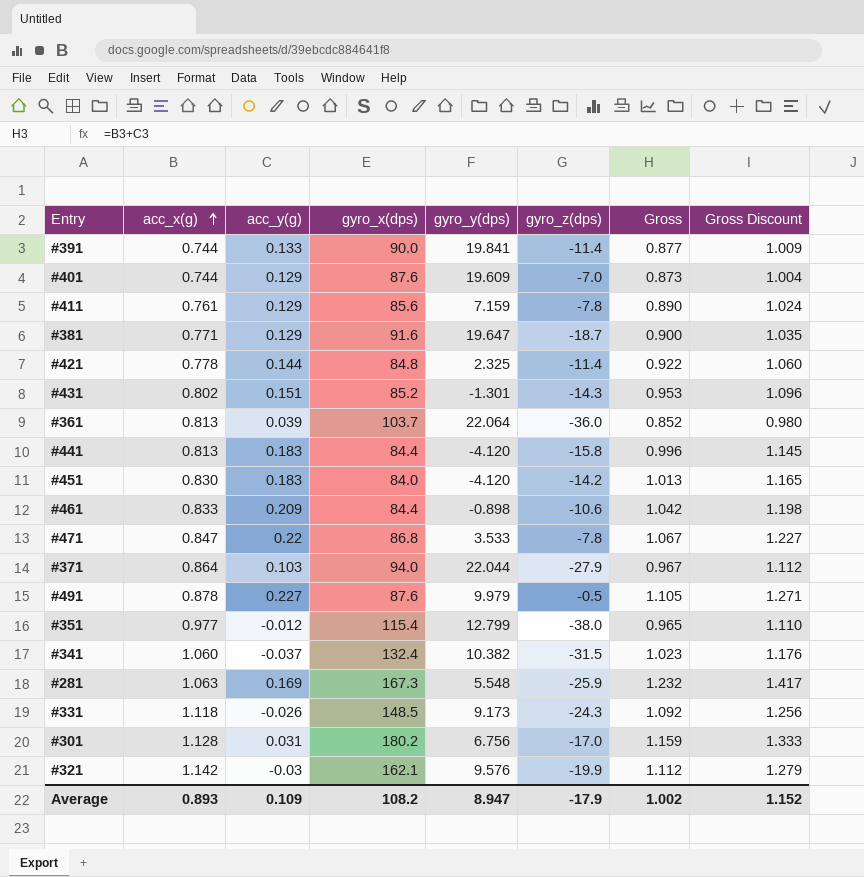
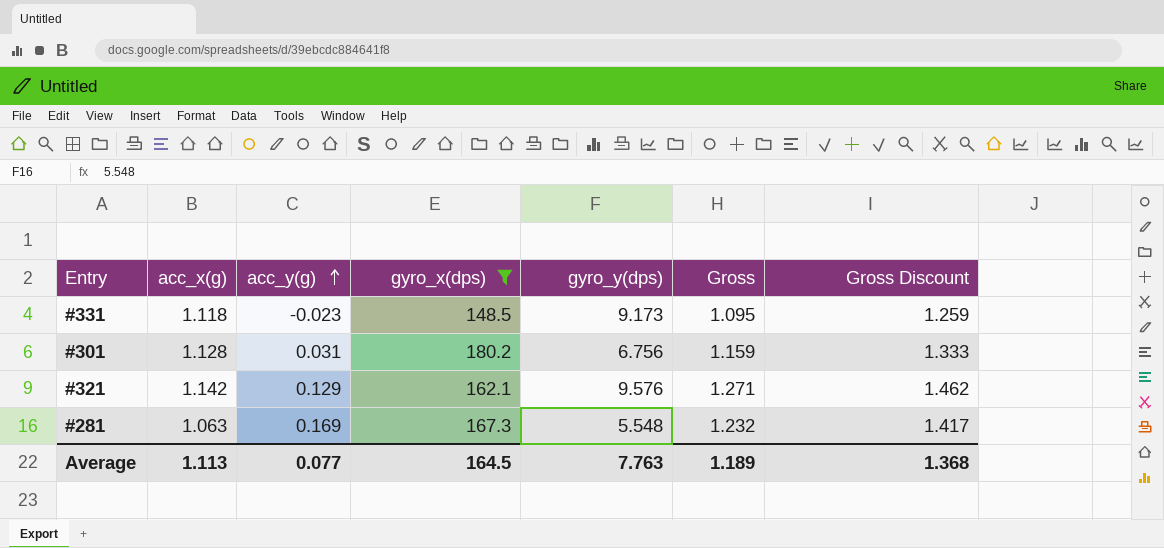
filter: none -> gyro_x(dps) >= 148.5
row order: acc_x(g) ascending -> acc_y(g) ascending
column gyro_z(dps) | position: 6 -> none
#331 | acc_y(g): -0.026 -> -0.023
#331 | Gross: 1.092 -> 1.095
#331 | Gross Discount: 1.256 -> 1.259
#321 | acc_y(g): -0.03 -> 0.129
#321 | Gross: 1.112 -> 1.271
#321 | Gross Discount: 1.279 -> 1.462
Average | acc_x(g): 0.893 -> 1.113
Average | acc_y(g): 0.109 -> 0.077
Average | gyro_x(dps): 108.2 -> 164.5
Average | gyro_y(dps): 8.947 -> 7.763
Average | Gross: 1.002 -> 1.189
Average | Gross Discount: 1.152 -> 1.368

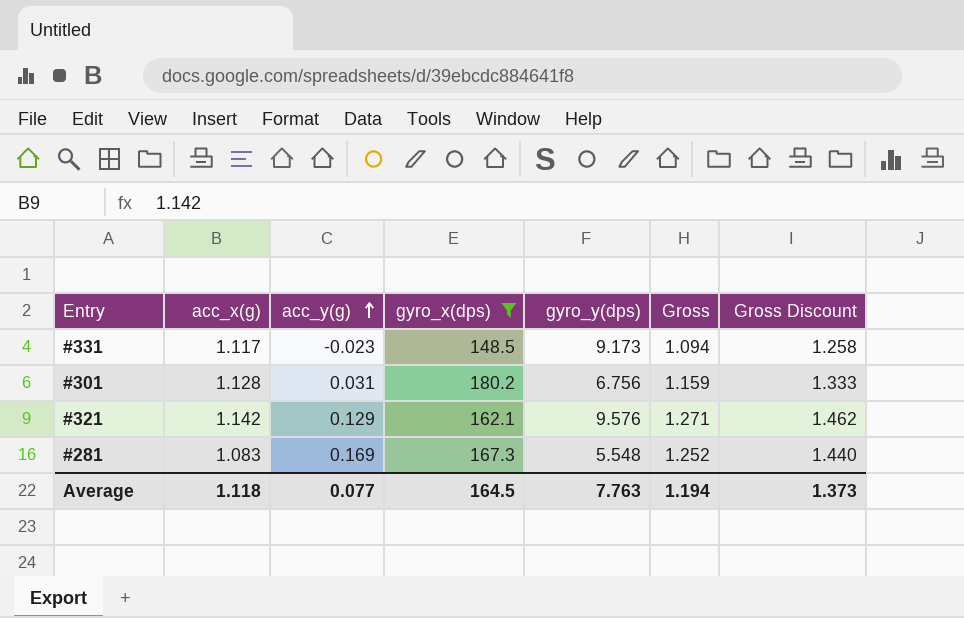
#331 | acc_x(g): 1.118 -> 1.117
#331 | Gross: 1.095 -> 1.094
#331 | Gross Discount: 1.259 -> 1.258
#281 | acc_x(g): 1.063 -> 1.083
#281 | Gross: 1.232 -> 1.252
#281 | Gross Discount: 1.417 -> 1.440
Average | acc_x(g): 1.113 -> 1.118
Average | Gross: 1.189 -> 1.194
Average | Gross Discount: 1.368 -> 1.373

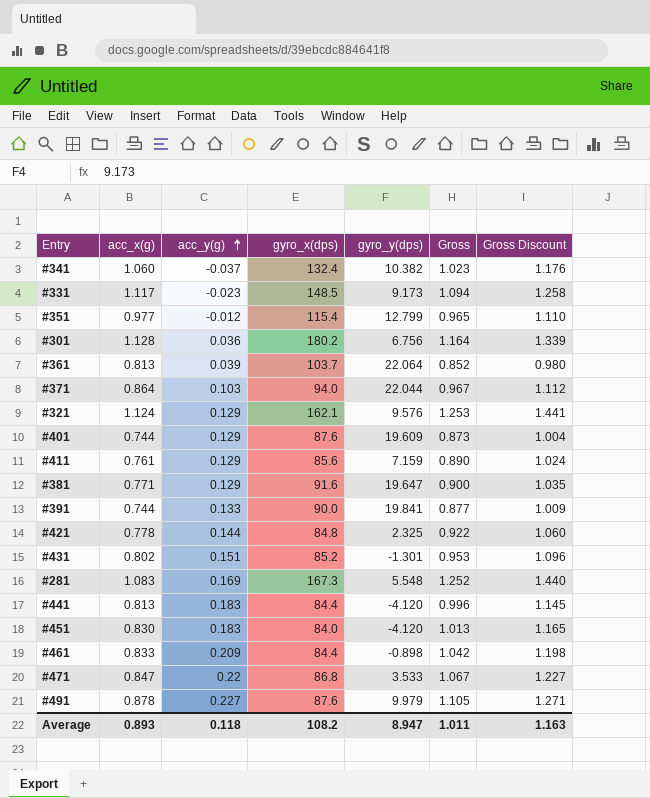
filter: gyro_x(dps) >= 148.5 -> none
#301 | acc_y(g): 0.031 -> 0.036
#301 | Gross: 1.159 -> 1.164
#301 | Gross Discount: 1.333 -> 1.339
#321 | acc_x(g): 1.142 -> 1.124
#321 | Gross: 1.271 -> 1.253
#321 | Gross Discount: 1.462 -> 1.441
Average | acc_x(g): 1.118 -> 0.893
Average | acc_y(g): 0.077 -> 0.118
Average | gyro_x(dps): 164.5 -> 108.2
Average | gyro_y(dps): 7.763 -> 8.947
Average | Gross: 1.194 -> 1.011
Average | Gross Discount: 1.373 -> 1.163

